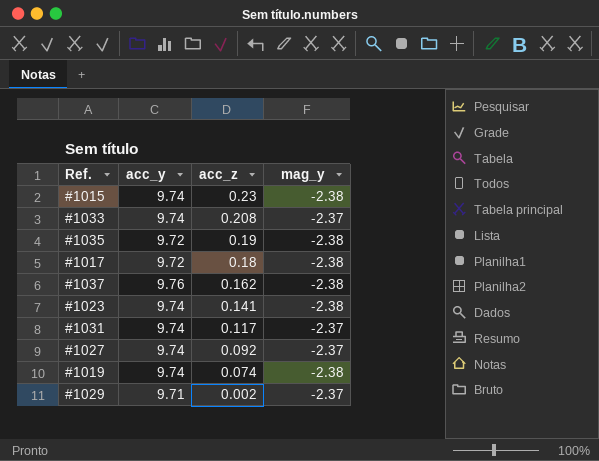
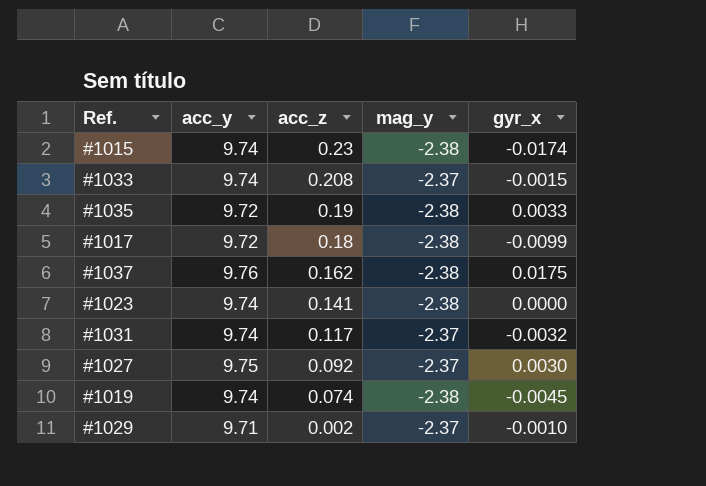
column gyr_x | position: none -> 5
#1027 | acc_y: 9.74 -> 9.75

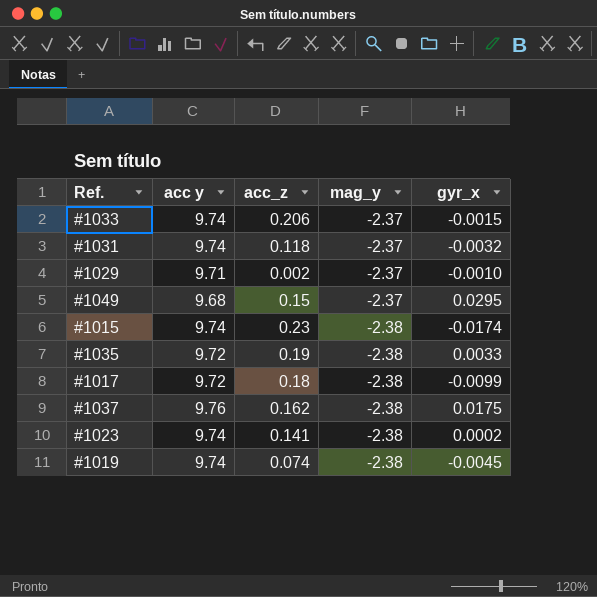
row order: acc_z descending -> mag_y descending
column name: acc_y -> acc y
row #1027: 9.75 | 0.092 | -2.37 | 0.0030 -> none
#1033 | acc_z: 0.208 -> 0.206
#1031 | acc_z: 0.117 -> 0.118
row #1049: none -> 9.68 | 0.15 | -2.37 | 0.0295
#1023 | gyr_x: 0.0000 -> 0.0002

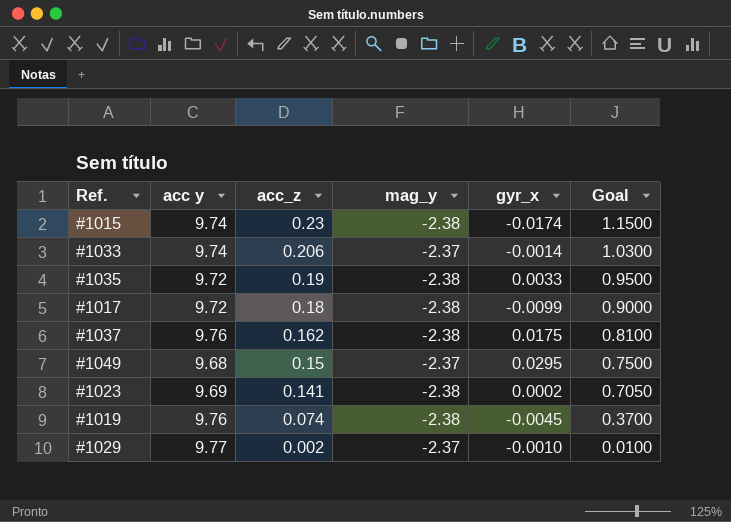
row order: mag_y descending -> acc_z descending
column Goal | formula: none -> [acc_z] * 5
row #1031: 9.74 | 0.118 | -2.37 | -0.0032 -> none
#1033 | gyr_x: -0.0015 -> -0.0014
#1023 | acc y: 9.74 -> 9.69
#1019 | acc y: 9.74 -> 9.76
#1029 | acc y: 9.71 -> 9.77

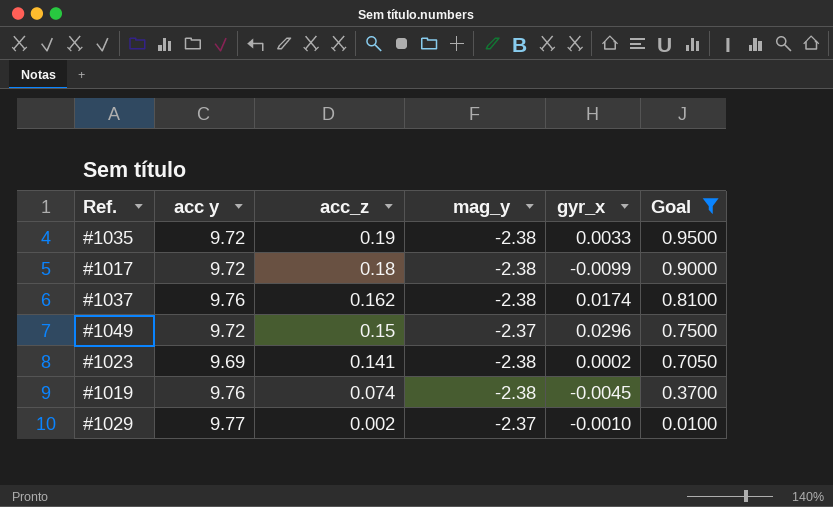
filter: none -> Goal <= 0.9500
#1037 | gyr_x: 0.0175 -> 0.0174
#1049 | acc y: 9.68 -> 9.72
#1049 | gyr_x: 0.0295 -> 0.0296

